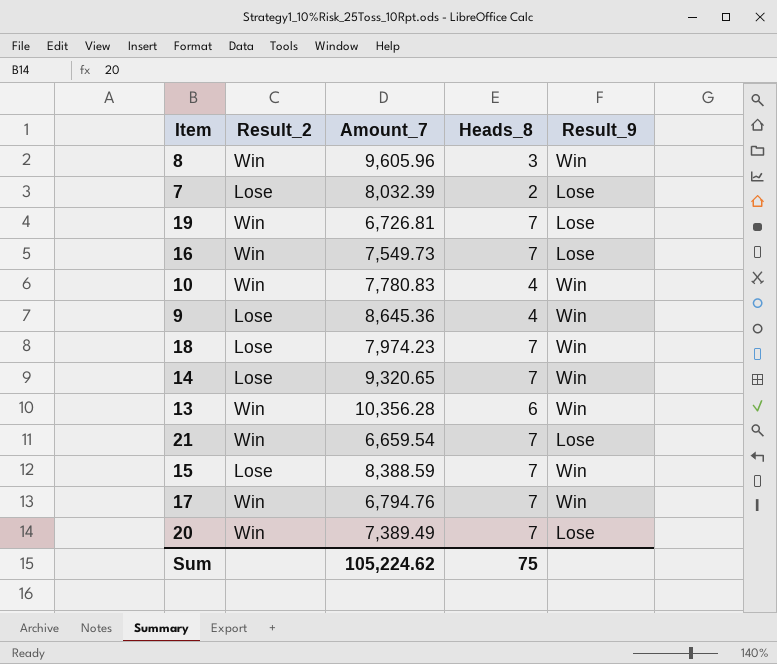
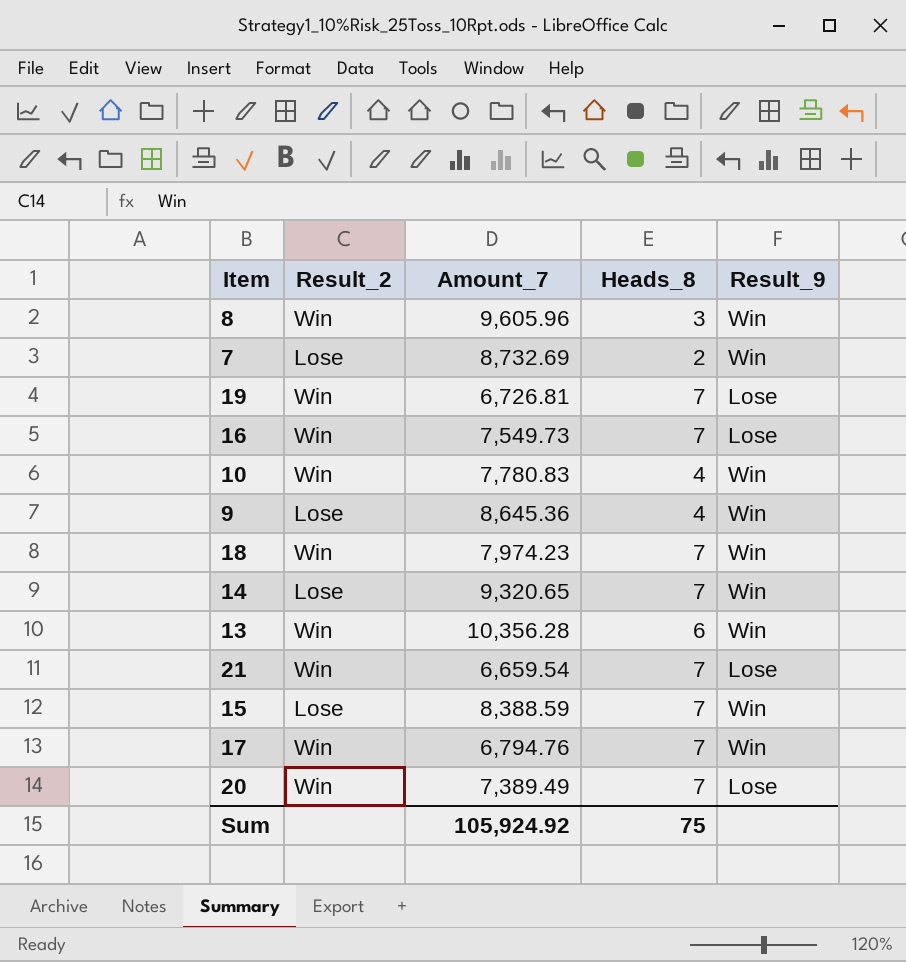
7 | Amount_7: 8,032.39 -> 8,732.69
7 | Result_9: Lose -> Win
18 | Result_2: Lose -> Win
Sum | Amount_7: 105,224.62 -> 105,924.92

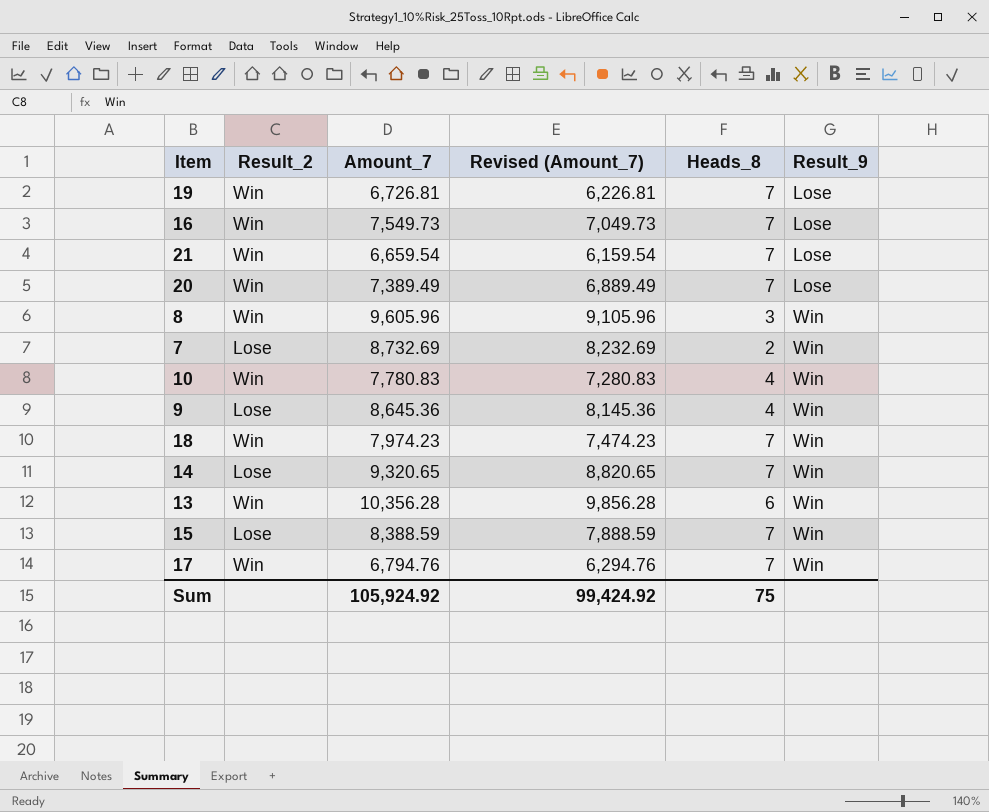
row order: none -> Result_9 ascending
column Revised (Amount_7) | formula: none -> [Amount_7] - 500

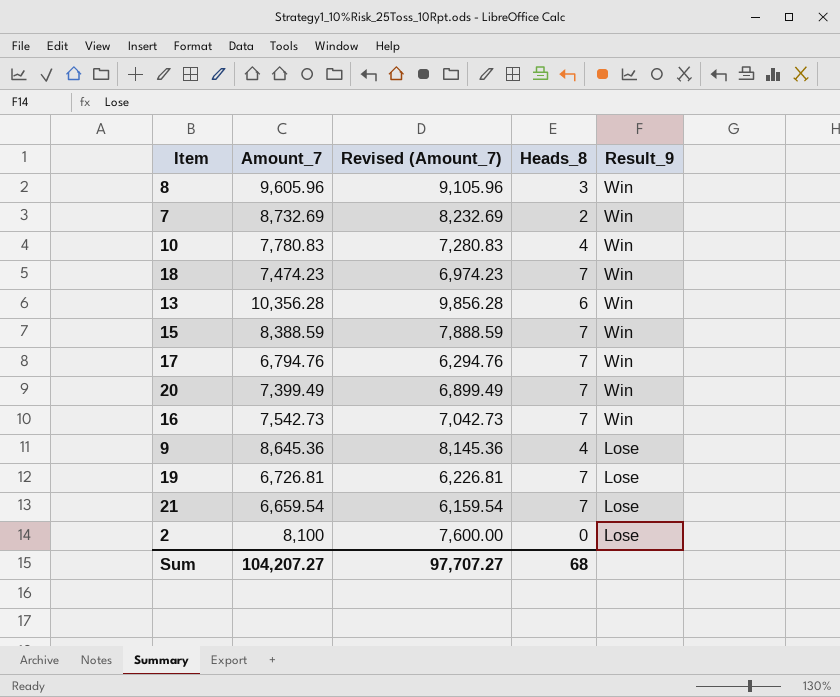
row order: Result_9 ascending -> Result_9 descending
column Result_2 | position: 2 -> none
row 14: Lose | 9,320.65 | 8,820.65 | 7 | Win -> none
18 | Amount_7: 7,974.23 -> 7,474.23
18 | Revised (Amount_7): 7,474.23 -> 6,974.23
20 | Amount_7: 7,389.49 -> 7,399.49
20 | Revised (Amount_7): 6,889.49 -> 6,899.49
20 | Result_9: Lose -> Win
16 | Amount_7: 7,549.73 -> 7,542.73
16 | Revised (Amount_7): 7,049.73 -> 7,042.73
16 | Result_9: Lose -> Win
9 | Result_9: Win -> Lose
row 2: none -> 8,100 | 7,600.00 | 0 | Lose
Sum | Amount_7: 105,924.92 -> 104,207.27
Sum | Revised (Amount_7): 99,424.92 -> 97,707.27
Sum | Heads_8: 75 -> 68

